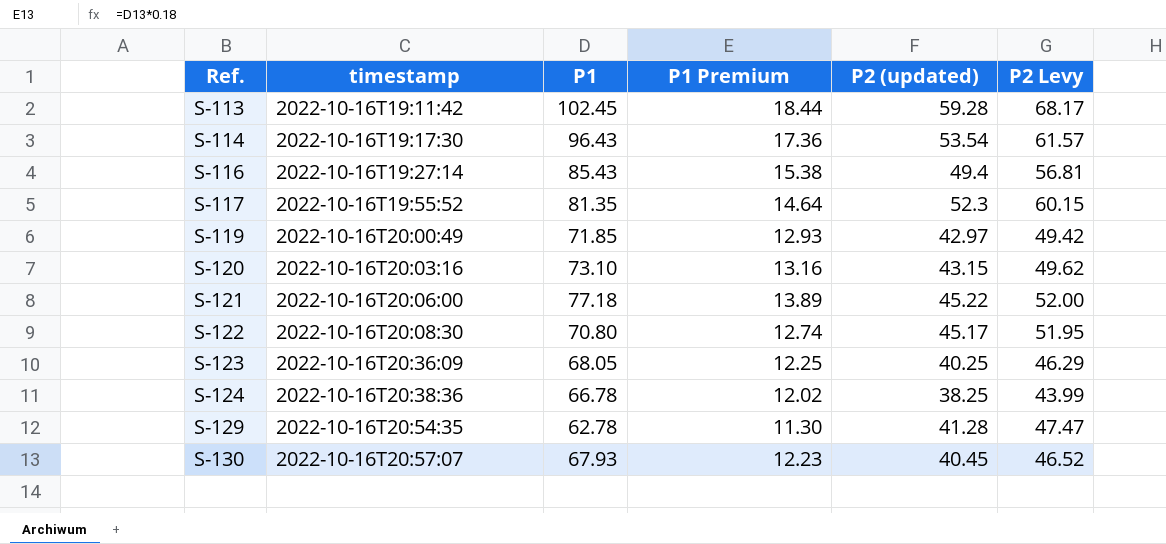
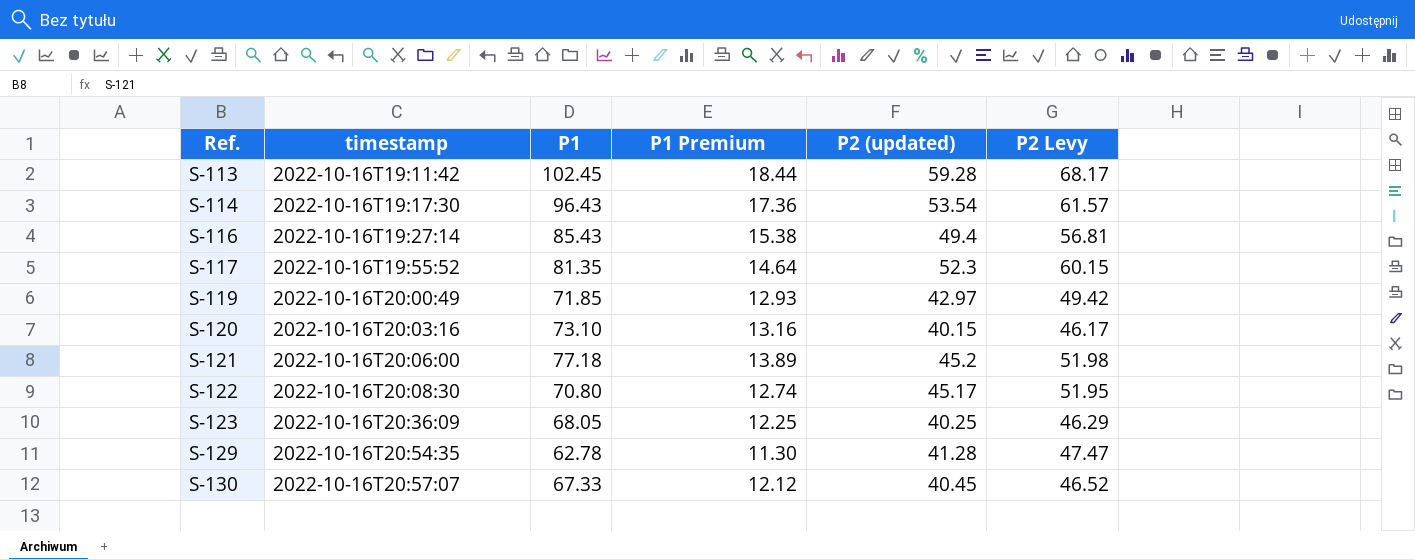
row S-124: 2022-10-16T20:38:36 | 66.78 | 12.02 | 38.25 | 43.99 -> none
S-120 | P2 (updated): 43.15 -> 40.15
S-120 | P2 Levy: 49.62 -> 46.17
S-121 | P2 (updated): 45.22 -> 45.2
S-121 | P2 Levy: 52.00 -> 51.98
S-130 | P1: 67.93 -> 67.33
S-130 | P1 Premium: 12.23 -> 12.12

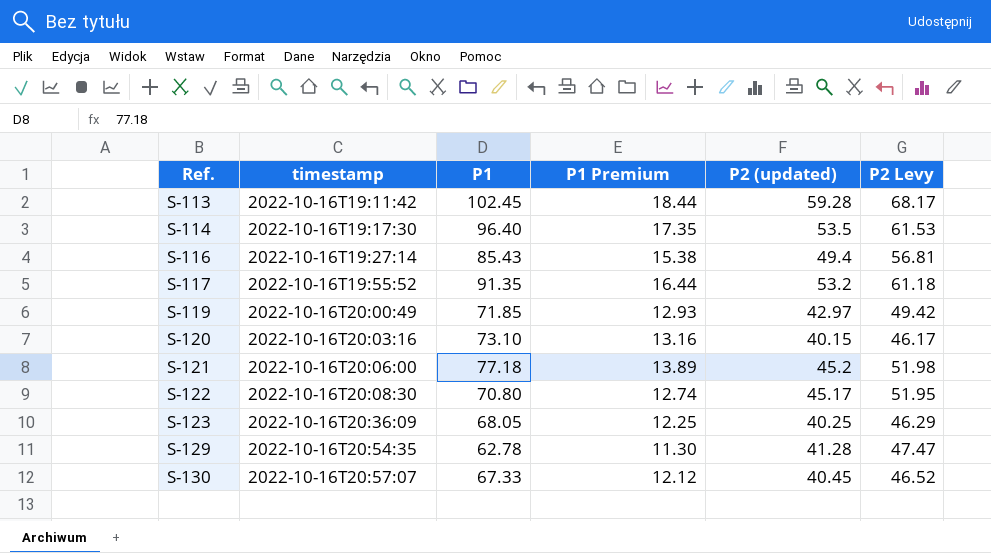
S-114 | P1: 96.43 -> 96.40
S-114 | P1 Premium: 17.36 -> 17.35
S-114 | P2 (updated): 53.54 -> 53.5
S-114 | P2 Levy: 61.57 -> 61.53
S-117 | P1: 81.35 -> 91.35
S-117 | P1 Premium: 14.64 -> 16.44
S-117 | P2 (updated): 52.3 -> 53.2
S-117 | P2 Levy: 60.15 -> 61.18

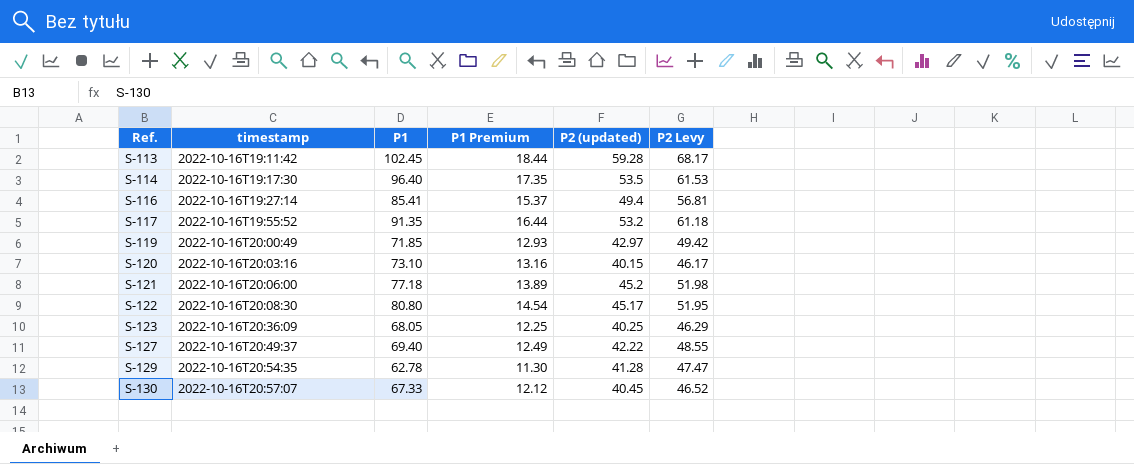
S-116 | P1: 85.43 -> 85.41
S-116 | P1 Premium: 15.38 -> 15.37
S-122 | P1: 70.80 -> 80.80
S-122 | P1 Premium: 12.74 -> 14.54
row S-127: none -> 2022-10-16T20:49:37 | 69.40 | 12.49 | 42.22 | 48.55

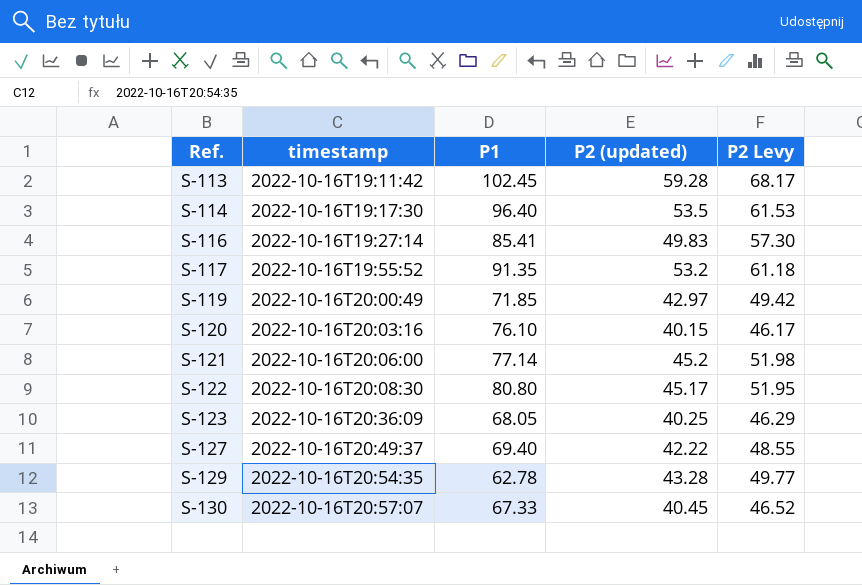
column P1 Premium | formula: [P1] * 0.18 -> none
S-116 | P2 (updated): 49.4 -> 49.83
S-116 | P2 Levy: 56.81 -> 57.30
S-120 | P1: 73.10 -> 76.10
S-121 | P1: 77.18 -> 77.14
S-129 | P2 (updated): 41.28 -> 43.28
S-129 | P2 Levy: 47.47 -> 49.77

